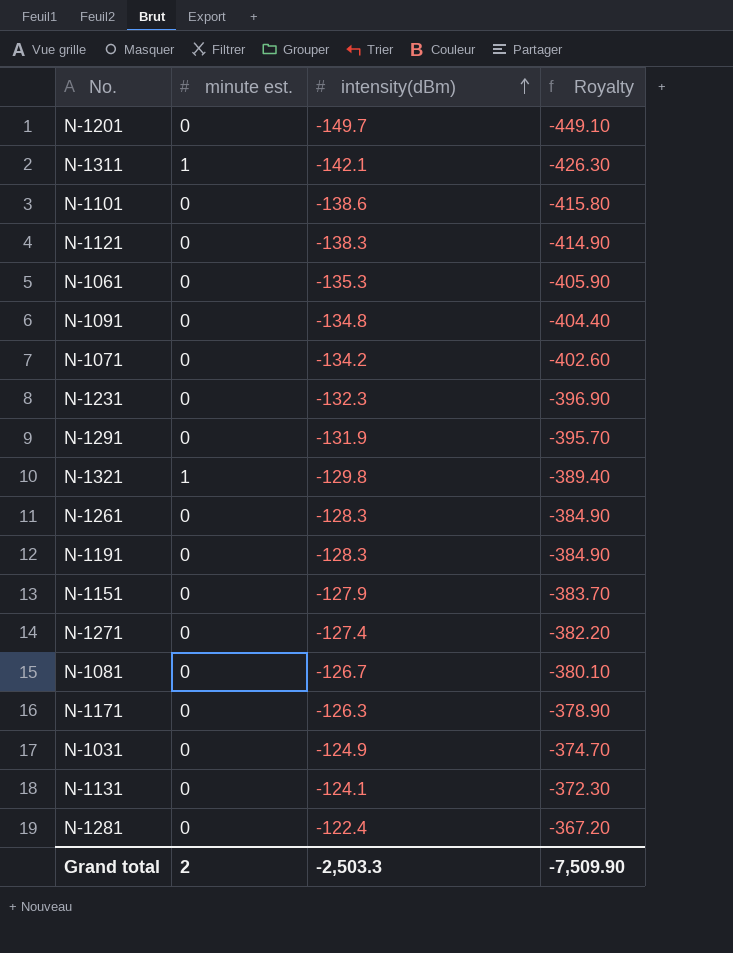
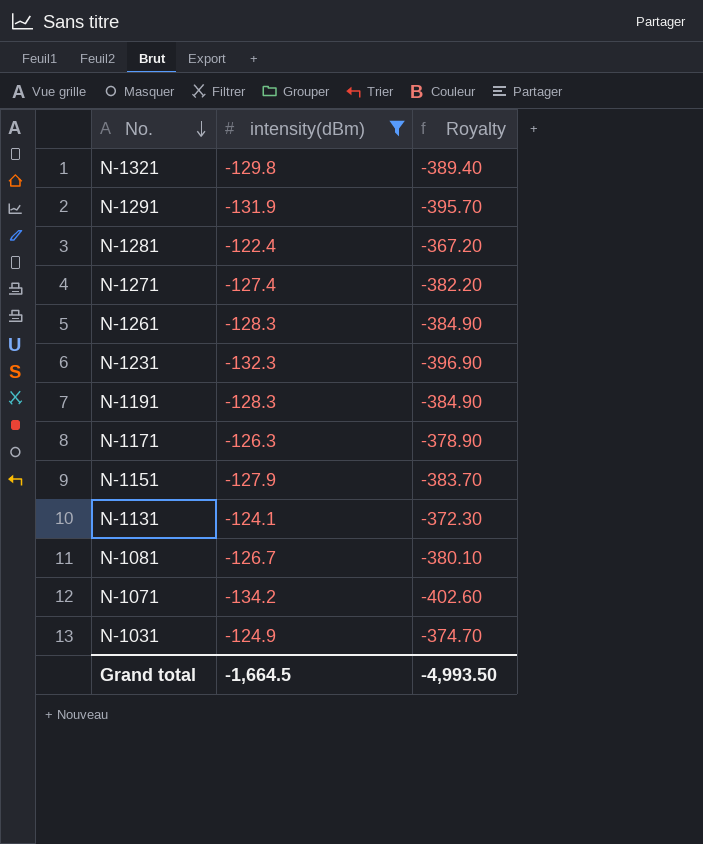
filter: none -> intensity(dBm) >= -134.2
row order: intensity(dBm) ascending -> No. descending
column minute est. | position: 2 -> none
Grand total | intensity(dBm): -2,503.3 -> -1,664.5
Grand total | Royalty: -7,509.90 -> -4,993.50

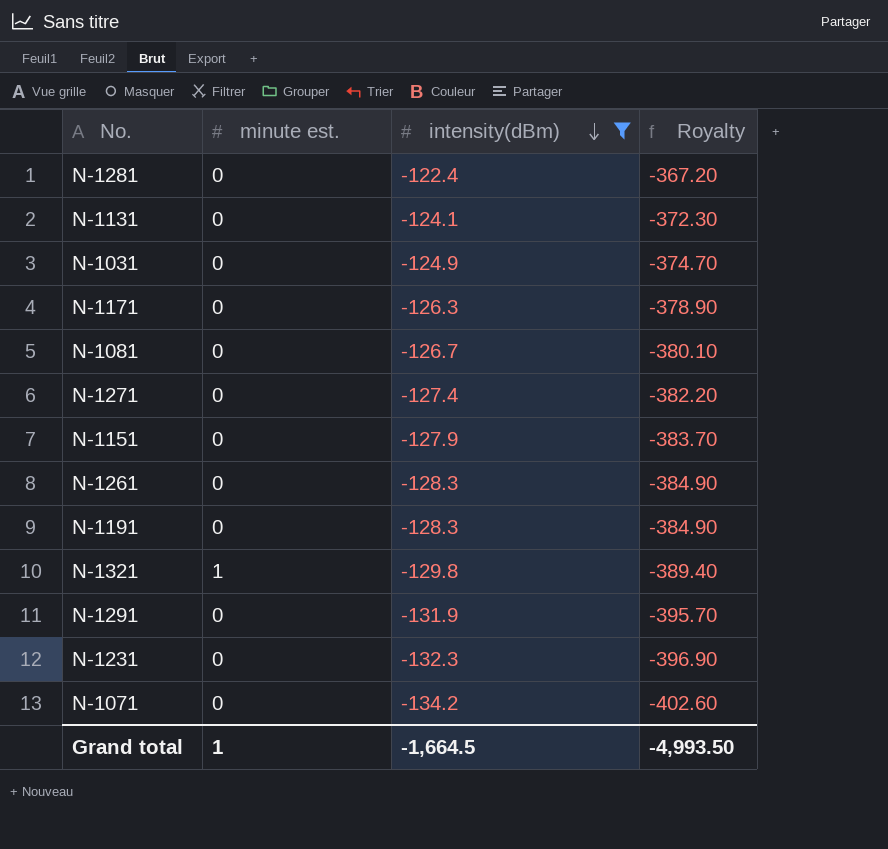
row order: No. descending -> intensity(dBm) descending
column minute est. | position: none -> 2

